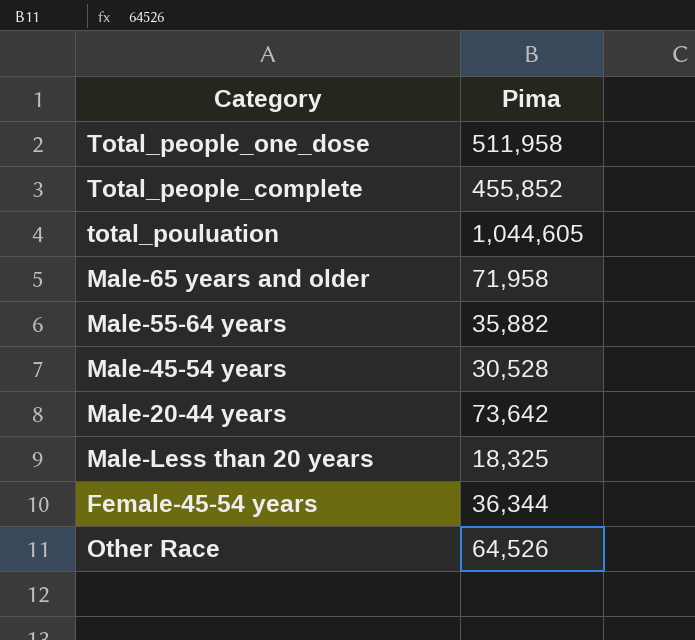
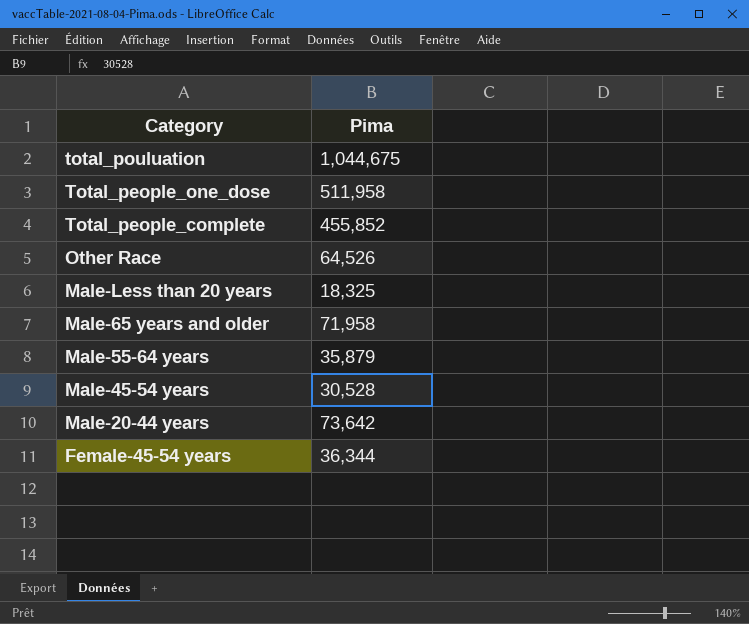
row order: none -> Category descending
total_pouluation | Pima: 1,044,605 -> 1,044,675
Male-55-64 years | Pima: 35,882 -> 35,879

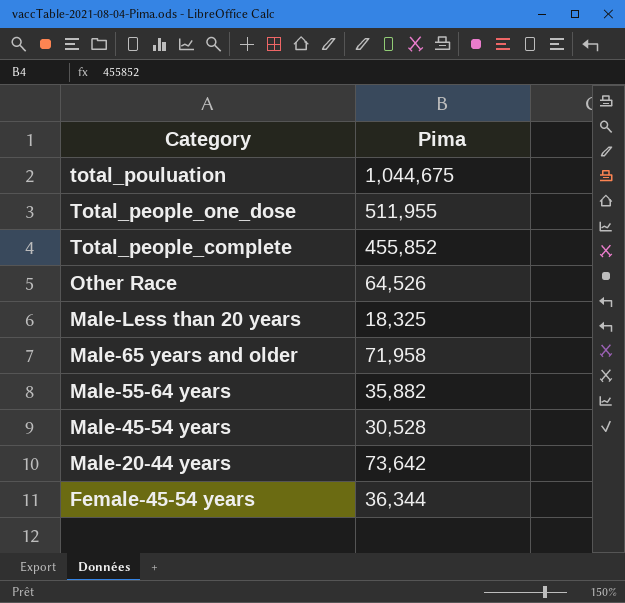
Total_people_one_dose | Pima: 511,958 -> 511,955
Male-55-64 years | Pima: 35,879 -> 35,882

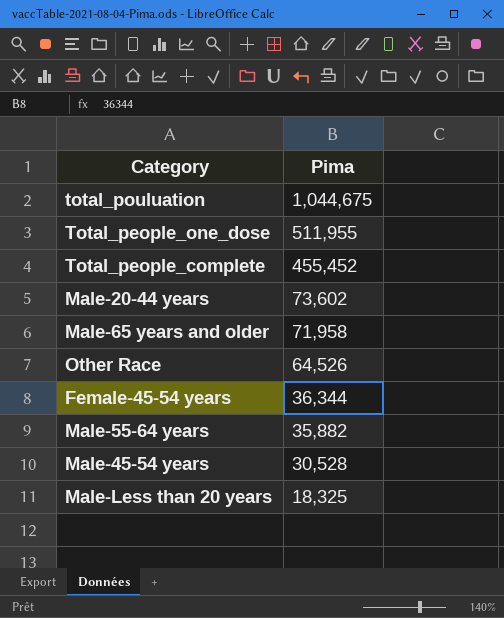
row order: Category descending -> Pima descending
Total_people_complete | Pima: 455,852 -> 455,452
Male-20-44 years | Pima: 73,642 -> 73,602

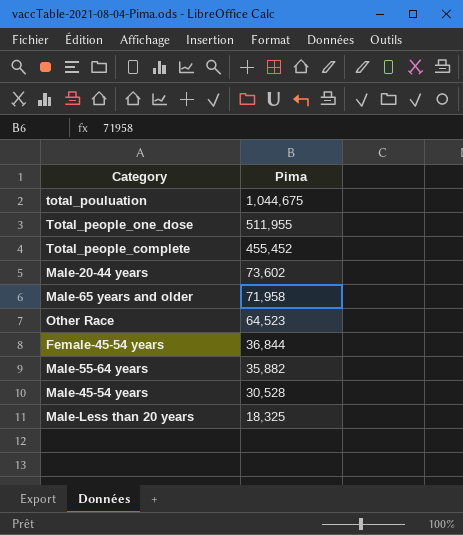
Other Race | Pima: 64,526 -> 64,523
Female-45-54 years | Pima: 36,344 -> 36,844

